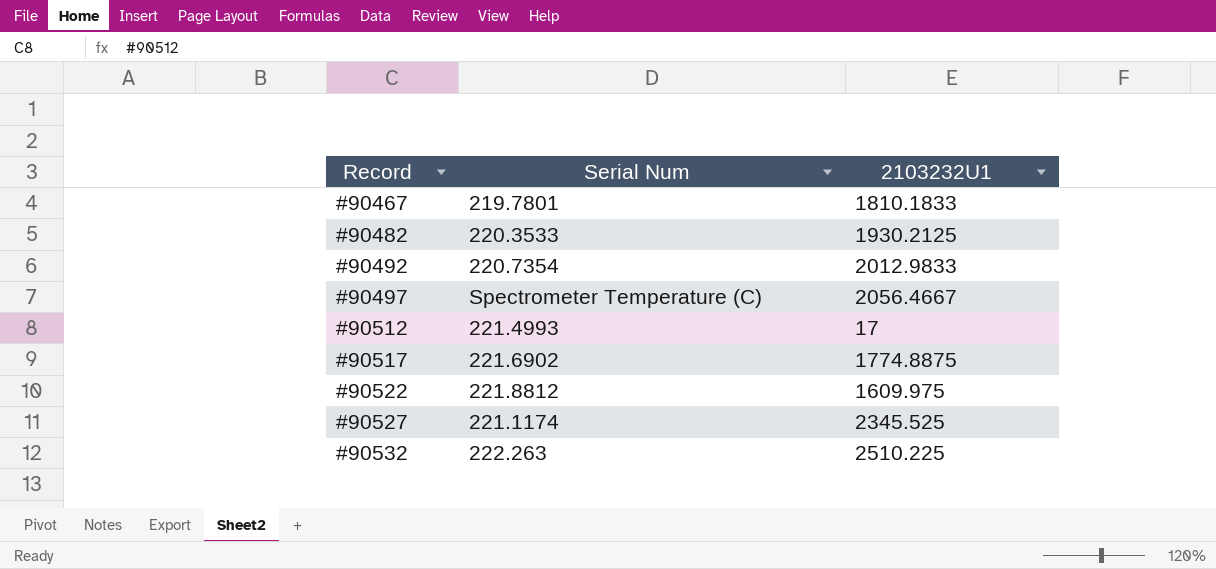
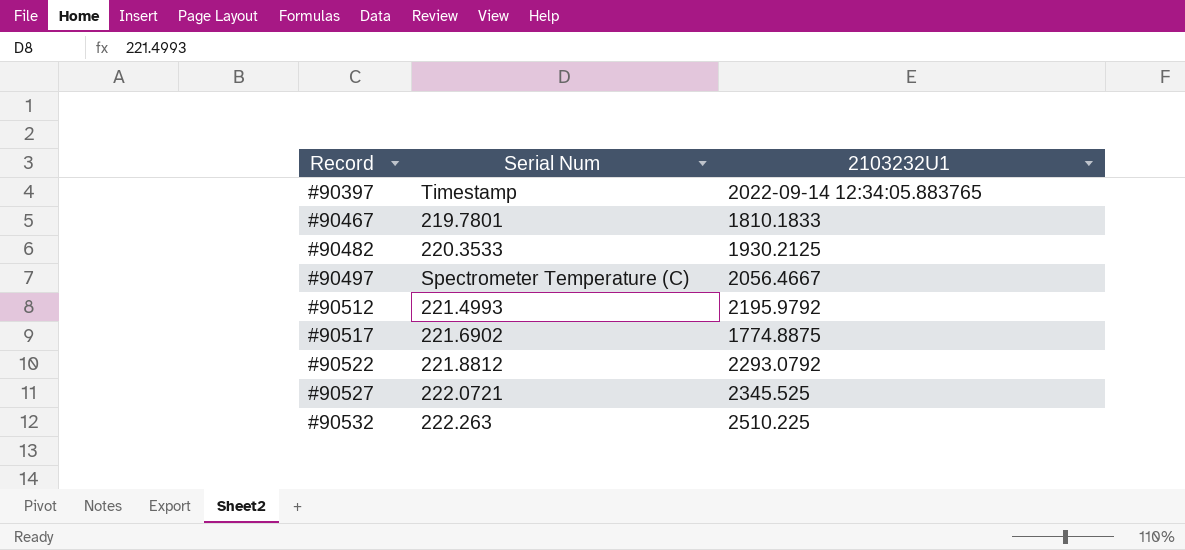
row #90492: 220.7354 | 2012.9833 -> none
row #90397: none -> Timestamp | 2022-09-14 12:34:05.883765
#90512 | 2103232U1: 17 -> 2195.9792
#90522 | 2103232U1: 1609.975 -> 2293.0792
#90527 | Serial Num: 221.1174 -> 222.0721

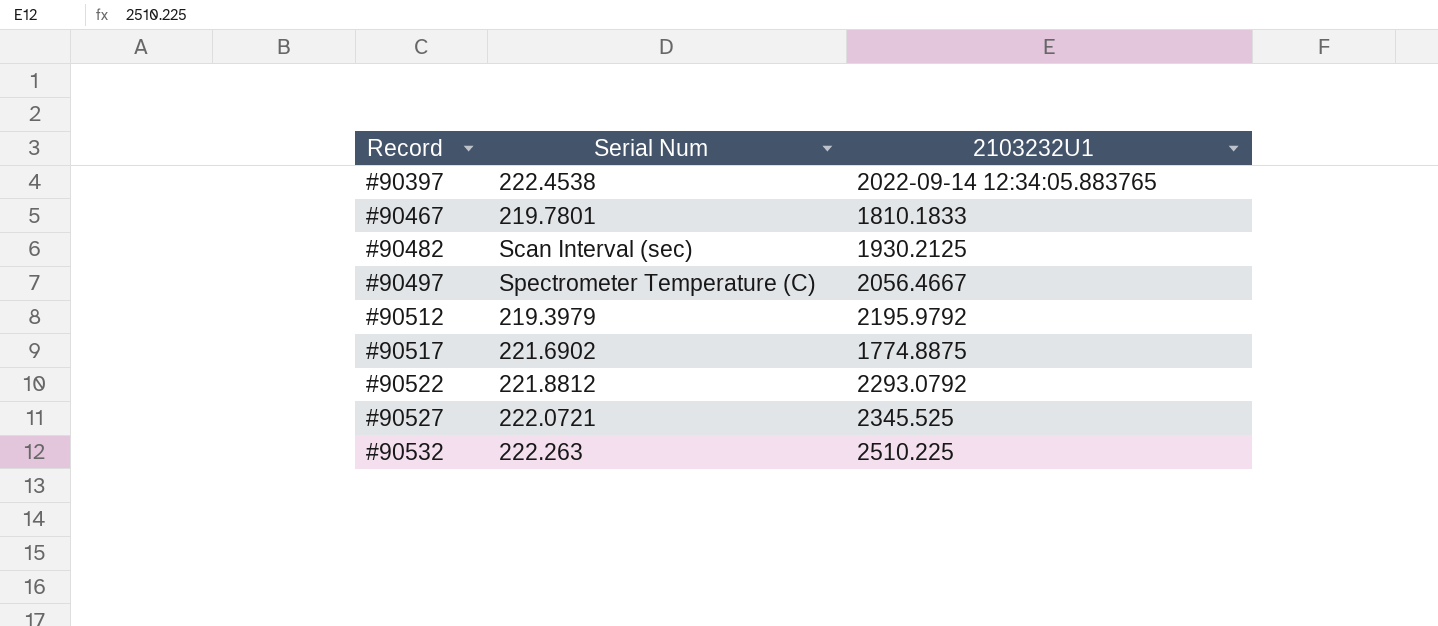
#90397 | Serial Num: Timestamp -> 222.4538
#90482 | Serial Num: 220.3533 -> Scan Interval (sec)
#90512 | Serial Num: 221.4993 -> 219.3979

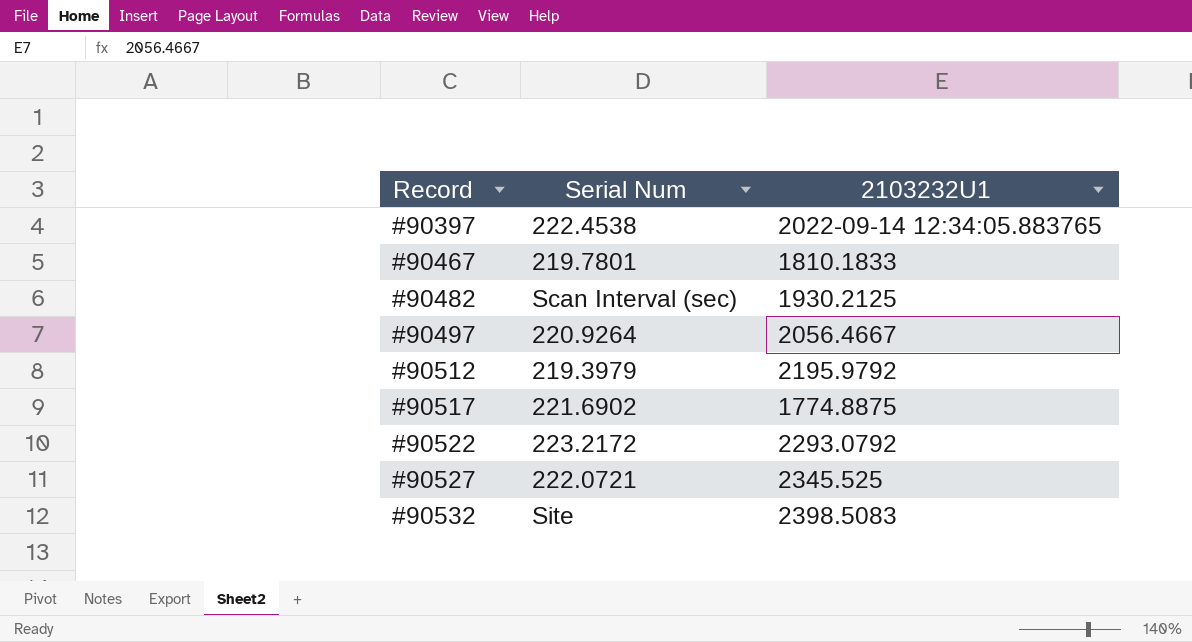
#90497 | Serial Num: Spectrometer Temperature (C) -> 220.9264
#90522 | Serial Num: 221.8812 -> 223.2172
#90532 | Serial Num: 222.263 -> Site
#90532 | 2103232U1: 2510.225 -> 2398.5083

